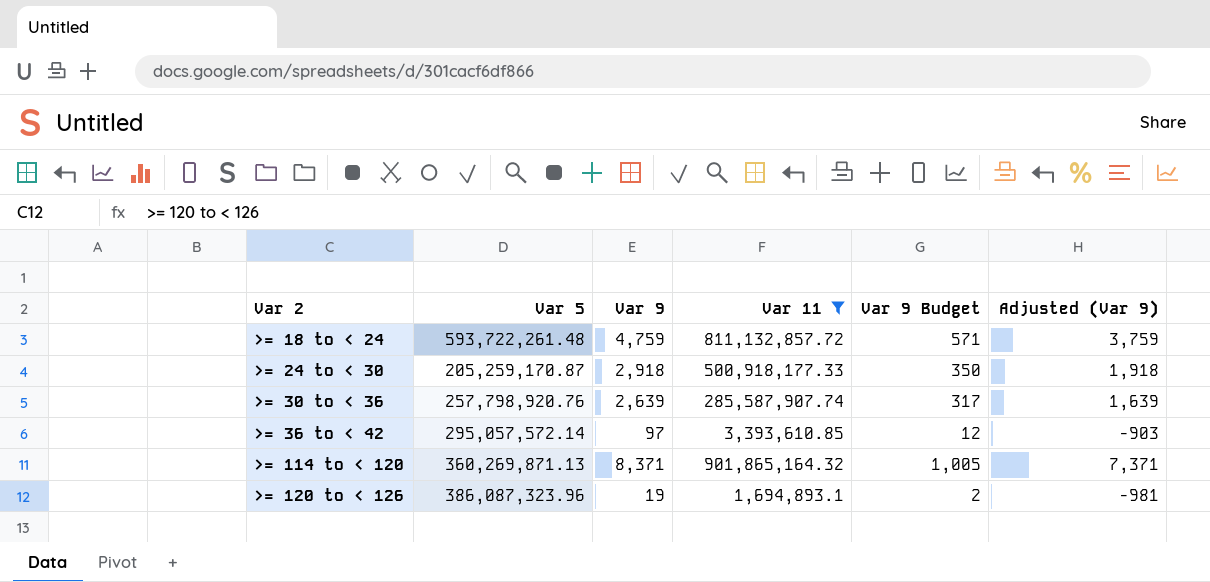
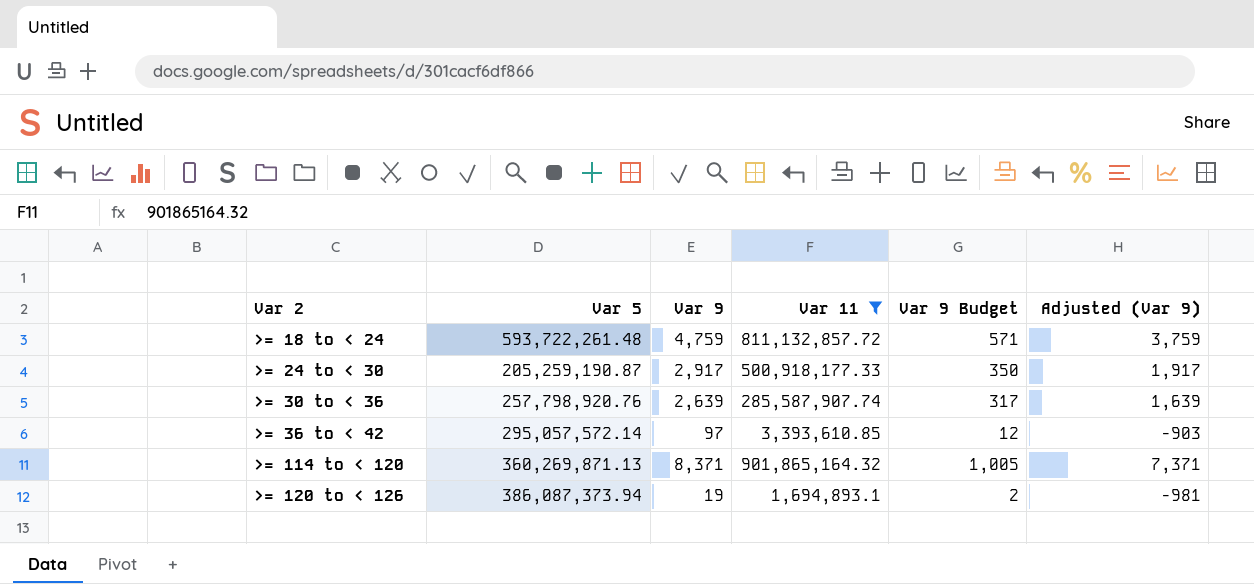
>= 24 to < 30 | Var 5: 205,259,170.87 -> 205,259,190.87
>= 24 to < 30 | Var 9: 2,918 -> 2,917
>= 24 to < 30 | Adjusted (Var 9): 1,918 -> 1,917
>= 120 to < 126 | Var 5: 386,087,323.96 -> 386,087,373.94

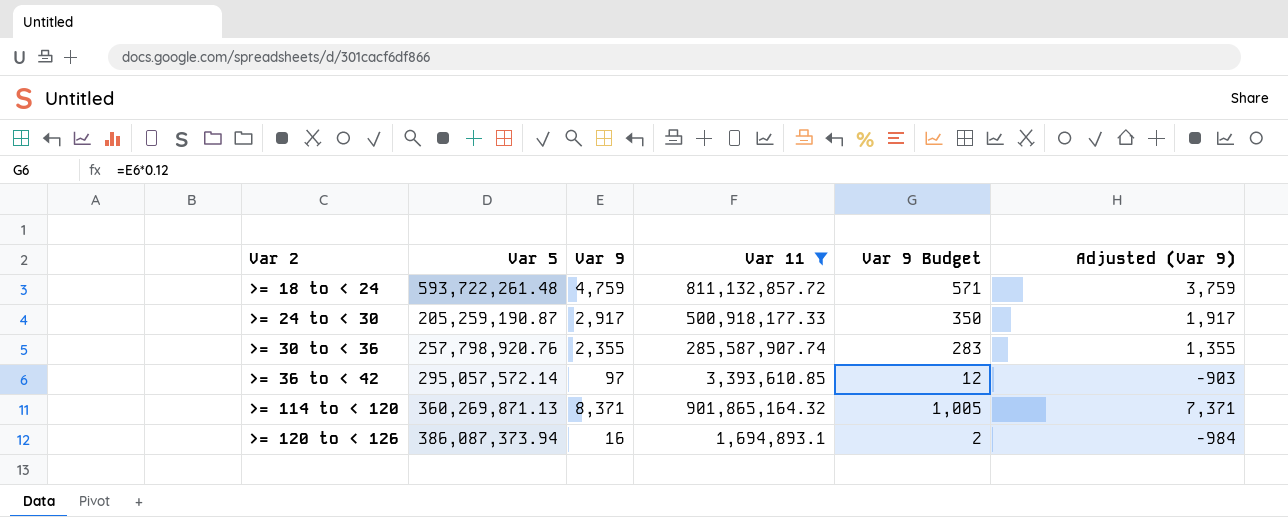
>= 30 to < 36 | Var 9: 2,639 -> 2,355
>= 30 to < 36 | Var 9 Budget: 317 -> 283
>= 30 to < 36 | Adjusted (Var 9): 1,639 -> 1,355
>= 120 to < 126 | Var 9: 19 -> 16
>= 120 to < 126 | Adjusted (Var 9): -981 -> -984

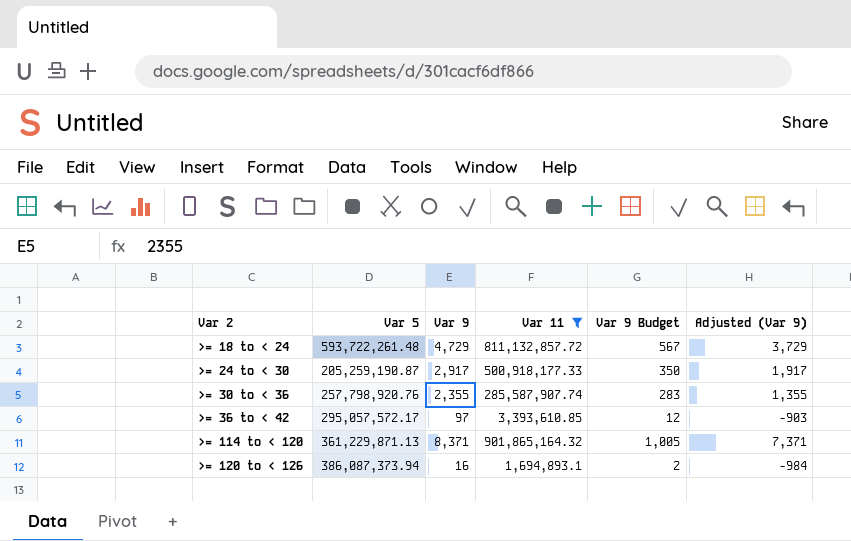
>= 18 to < 24 | Var 9: 4,759 -> 4,729
>= 18 to < 24 | Var 9 Budget: 571 -> 567
>= 18 to < 24 | Adjusted (Var 9): 3,759 -> 3,729
>= 36 to < 42 | Var 5: 295,057,572.14 -> 295,057,572.17
>= 114 to < 120 | Var 5: 360,269,871.13 -> 361,229,871.13

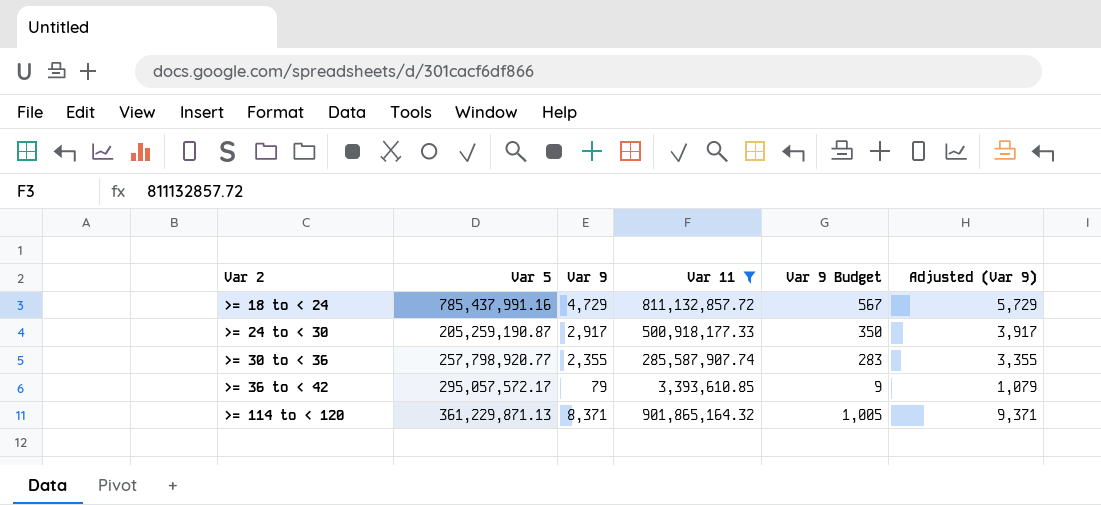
column Adjusted (Var 9) | formula: [Var 9] - 1000 -> [Var 9] + 1000
row >= 120 to < 126: 386,087,373.94 | 16 | 1,694,893.1 | 2 | -984 -> none
>= 18 to < 24 | Var 5: 593,722,261.48 -> 785,437,991.16
>= 30 to < 36 | Var 5: 257,798,920.76 -> 257,798,920.77
>= 36 to < 42 | Var 9: 97 -> 79
>= 36 to < 42 | Var 9 Budget: 12 -> 9

